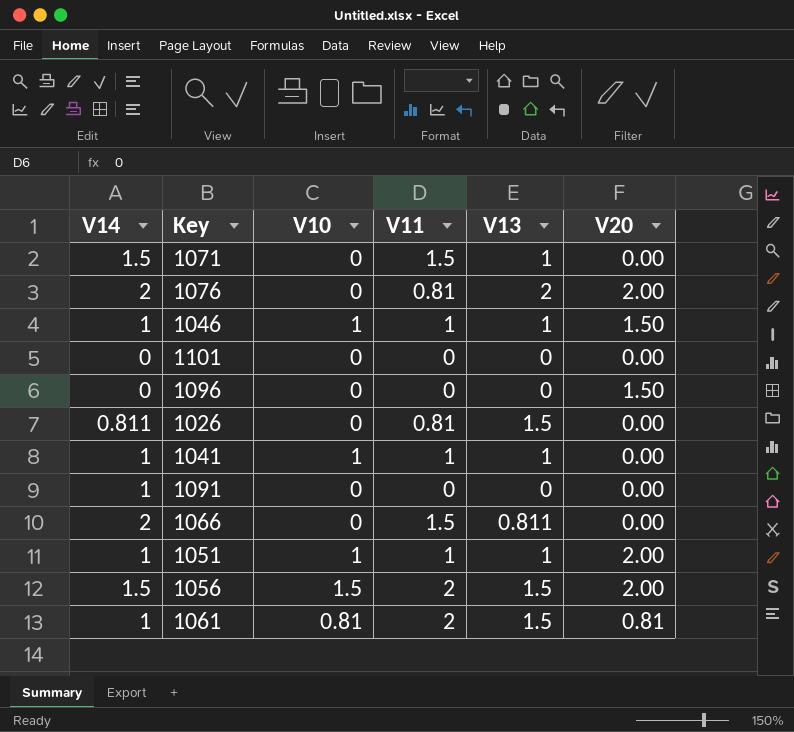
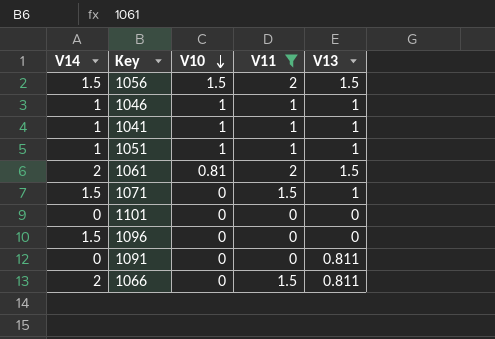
filter: none -> V11 != 0.81
row order: none -> V10 descending
column V20 | position: 6 -> none
1061 | V14: 1 -> 2
1096 | V14: 0 -> 1.5
1091 | V14: 1 -> 0
1091 | V13: 0 -> 0.811

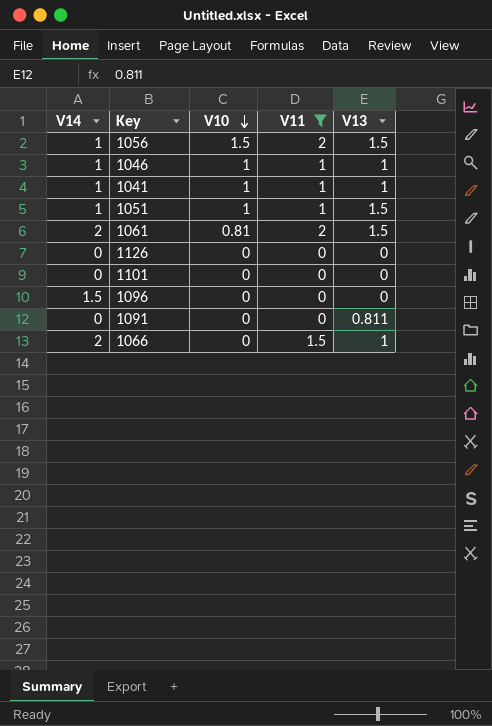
row 1071: 1.5 | 0 | 1.5 | 1 -> none
1056 | V14: 1.5 -> 1
1051 | V13: 1 -> 1.5
row 1126: none -> 0 | 0 | 0 | 0
1066 | V13: 0.811 -> 1

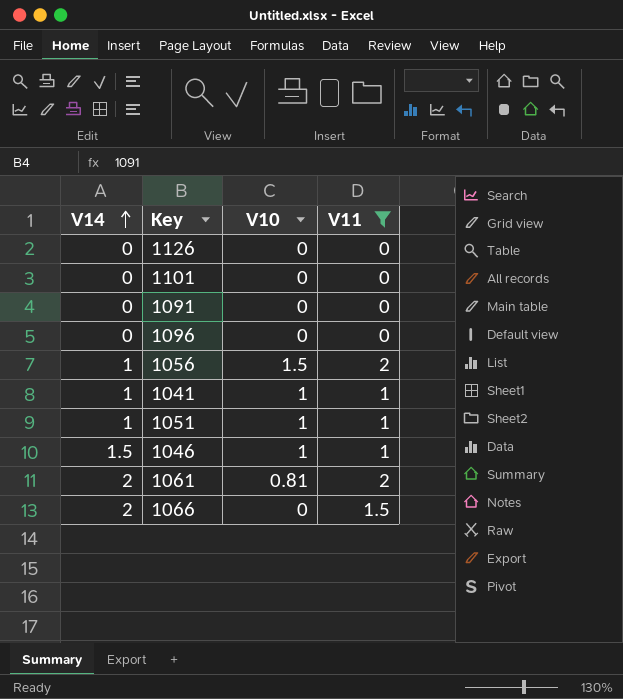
row order: V10 descending -> V14 ascending
column V13 | position: 5 -> none
1096 | V14: 1.5 -> 0
1046 | V14: 1 -> 1.5

